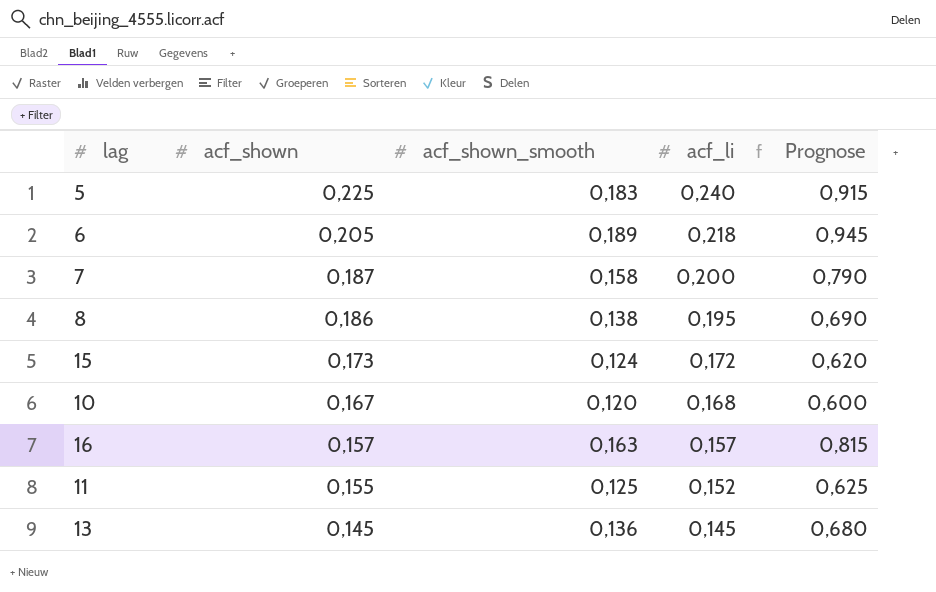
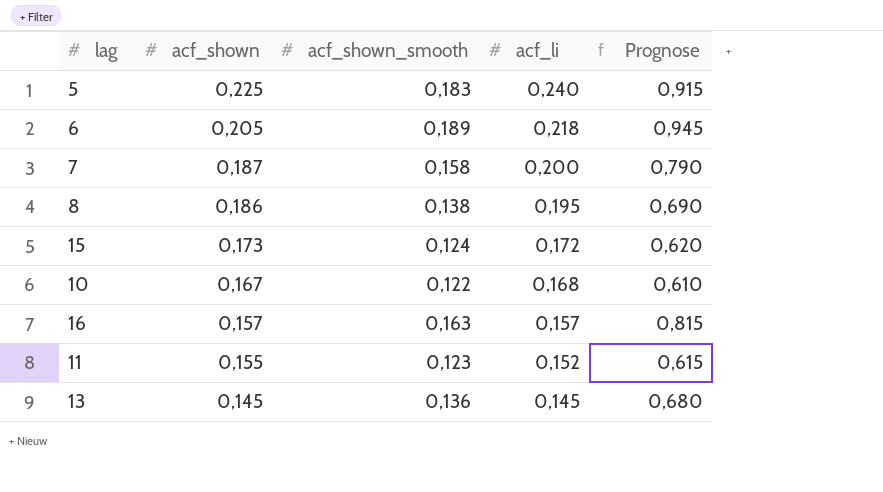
10 | acf_shown_smooth: 0,120 -> 0,122
10 | Prognose: 0,600 -> 0,610
11 | acf_shown_smooth: 0,125 -> 0,123
11 | Prognose: 0,625 -> 0,615

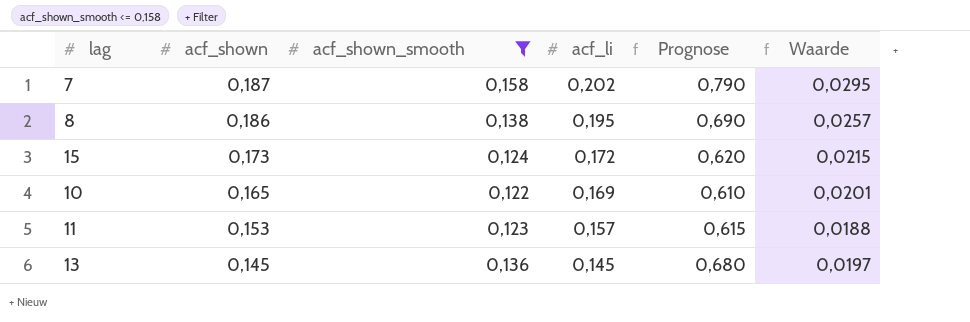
filter: none -> acf_shown_smooth <= 0,158
column Waarde | formula: none -> [acf_shown] * [acf_shown_smooth]
7 | acf_li: 0,200 -> 0,202
10 | acf_shown: 0,167 -> 0,165
10 | acf_li: 0,168 -> 0,169
11 | acf_shown: 0,155 -> 0,153
11 | acf_li: 0,152 -> 0,157

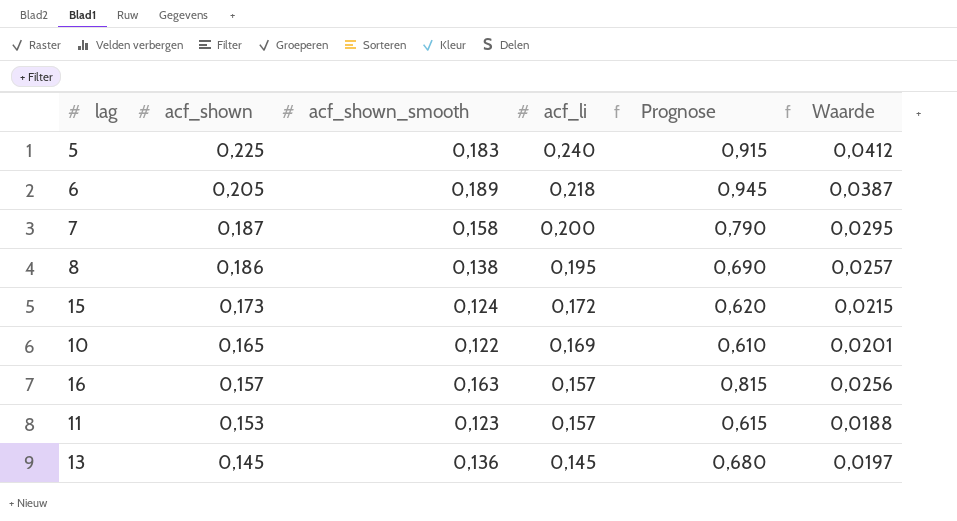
filter: acf_shown_smooth <= 0,158 -> none
7 | acf_li: 0,202 -> 0,200

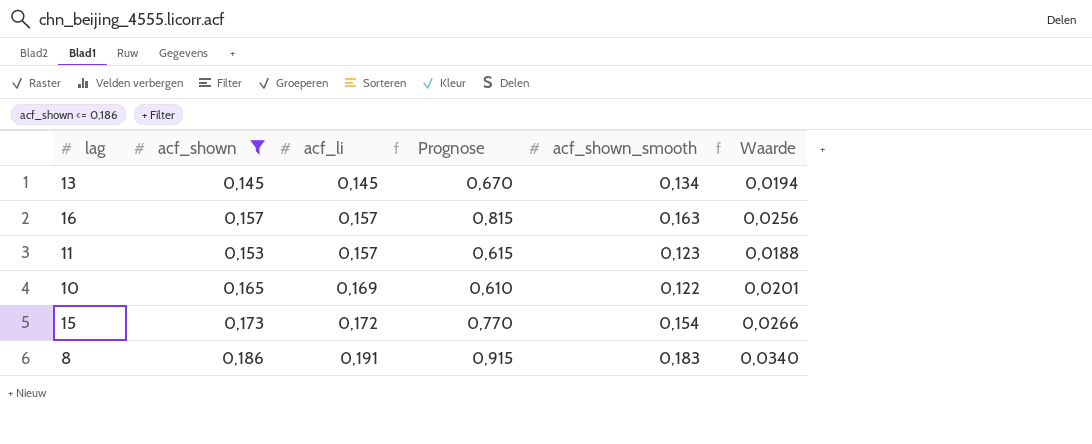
filter: none -> acf_shown <= 0,186
row order: acf_shown descending -> acf_li ascending
column acf_shown_smooth | position: 3 -> 5
13 | Prognose: 0,680 -> 0,670
13 | acf_shown_smooth: 0,136 -> 0,134
13 | Waarde: 0,0197 -> 0,0194
15 | Prognose: 0,620 -> 0,770
15 | acf_shown_smooth: 0,124 -> 0,154
15 | Waarde: 0,0215 -> 0,0266
8 | acf_li: 0,195 -> 0,191
8 | Prognose: 0,690 -> 0,915
8 | acf_shown_smooth: 0,138 -> 0,183
8 | Waarde: 0,0257 -> 0,0340

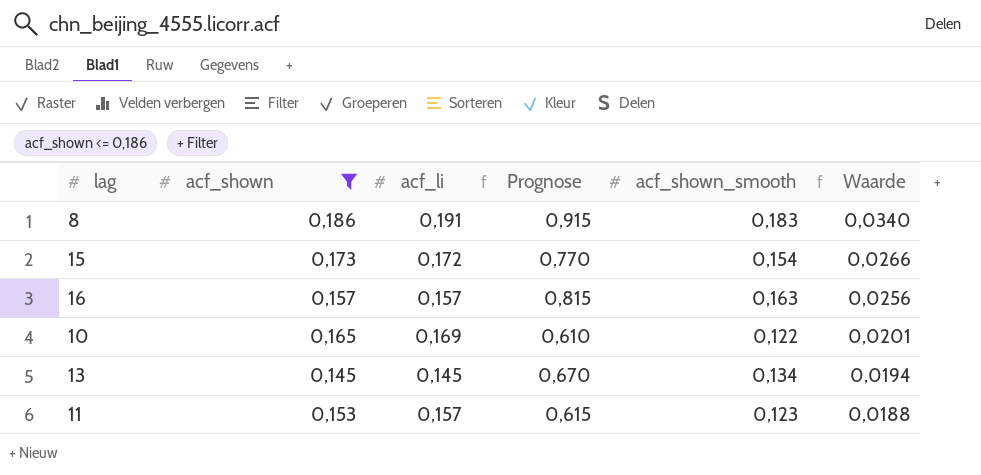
row order: acf_li ascending -> Waarde descending

